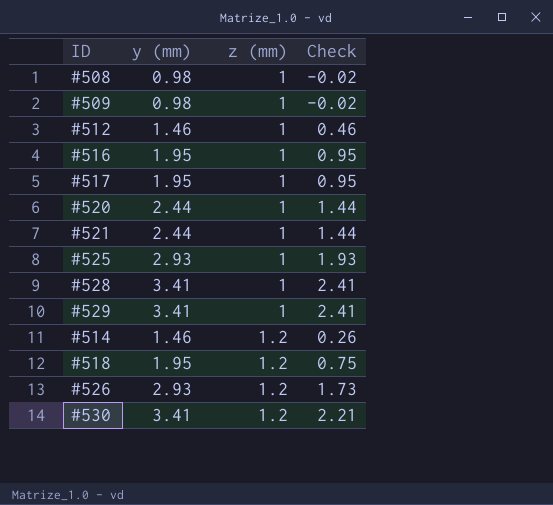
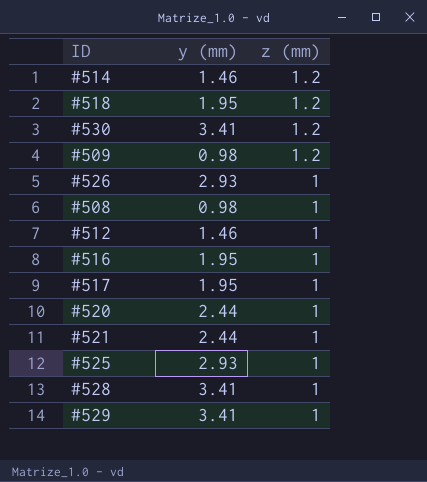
row order: z (mm) ascending -> z (mm) descending
column Check | formula: [y (mm)] - [z (mm)] -> none
#509 | z (mm): 1 -> 1.2
#526 | z (mm): 1.2 -> 1

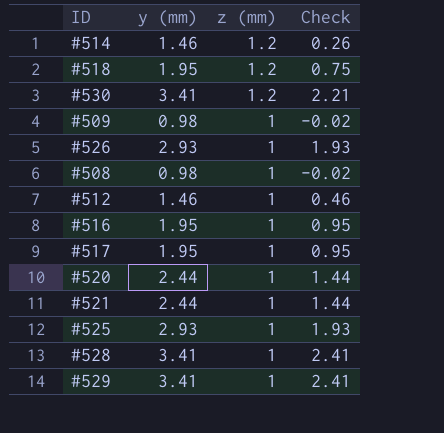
column Check | formula: none -> [y (mm)] - [z (mm)]
#509 | z (mm): 1.2 -> 1

